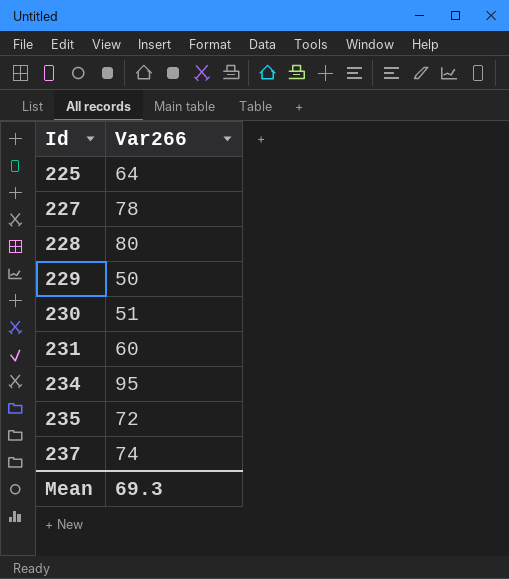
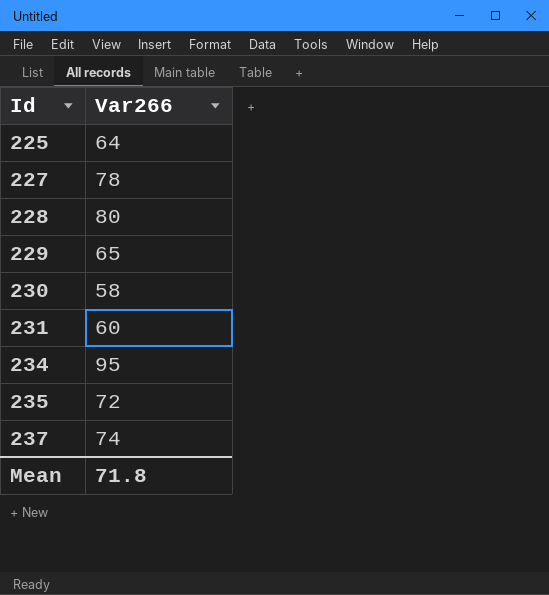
229 | Var266: 50 -> 65
230 | Var266: 51 -> 58
Mean | Var266: 69.3 -> 71.8

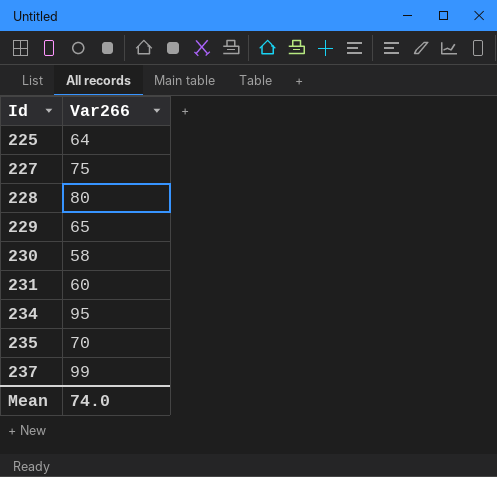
227 | Var266: 78 -> 75
235 | Var266: 72 -> 70
237 | Var266: 74 -> 99
Mean | Var266: 71.8 -> 74.0

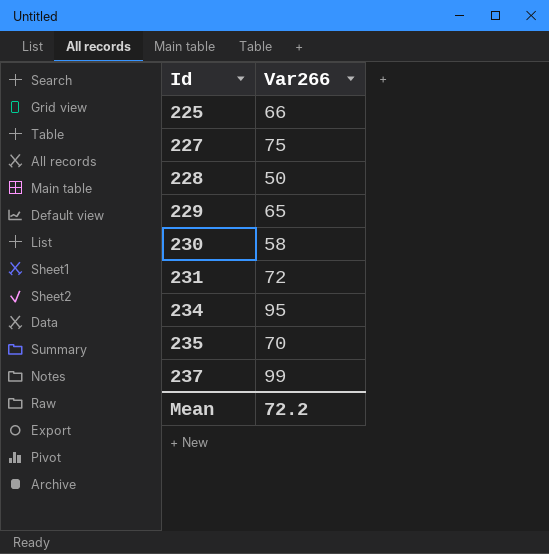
225 | Var266: 64 -> 66
228 | Var266: 80 -> 50
231 | Var266: 60 -> 72
Mean | Var266: 74.0 -> 72.2

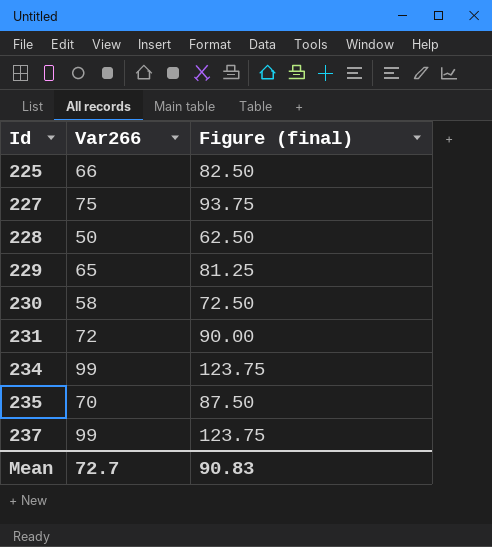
column Figure (final) | formula: none -> [Var266] * 1.25
234 | Var266: 95 -> 99
Mean | Var266: 72.2 -> 72.7

